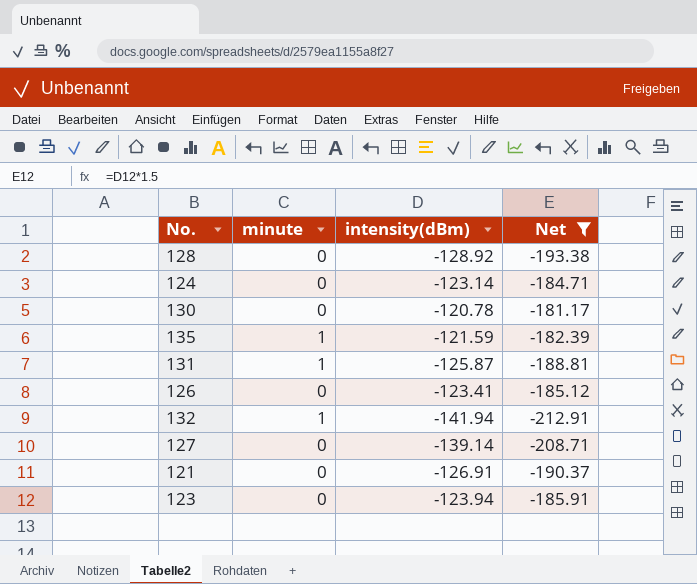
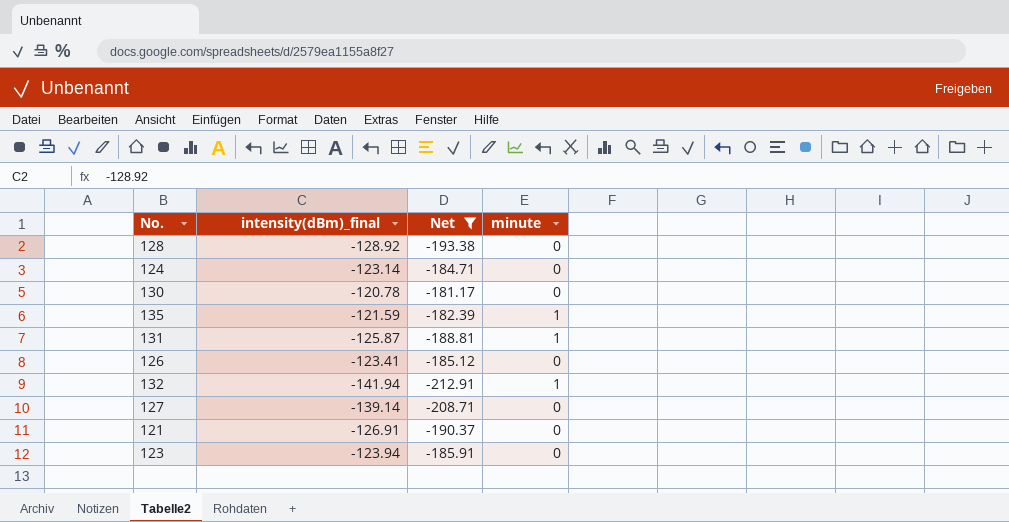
column name: intensity(dBm) -> intensity(dBm)_final
column minute | position: 2 -> 4

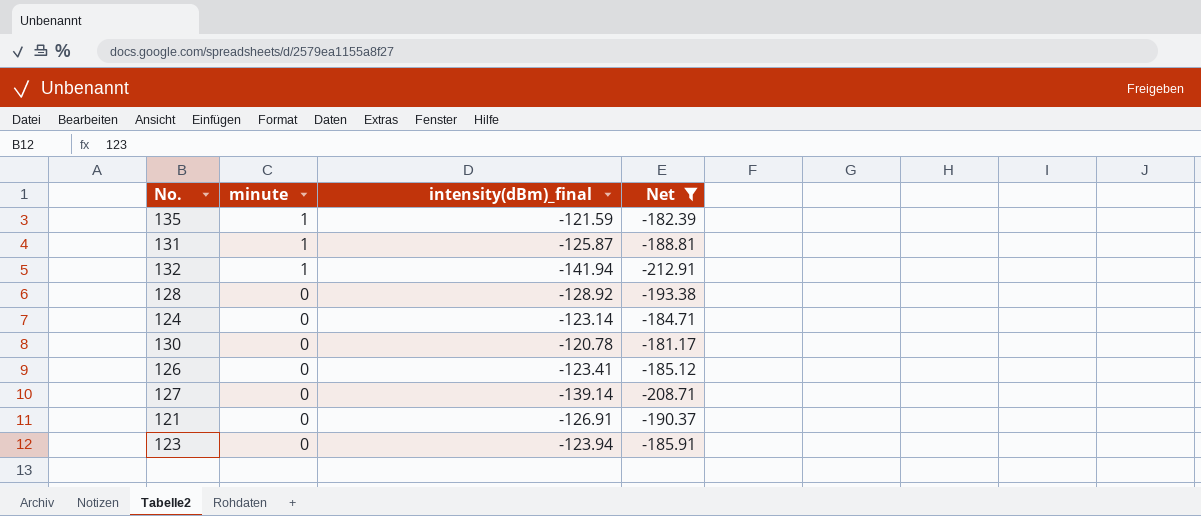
row order: none -> minute descending
column minute | position: 4 -> 2

